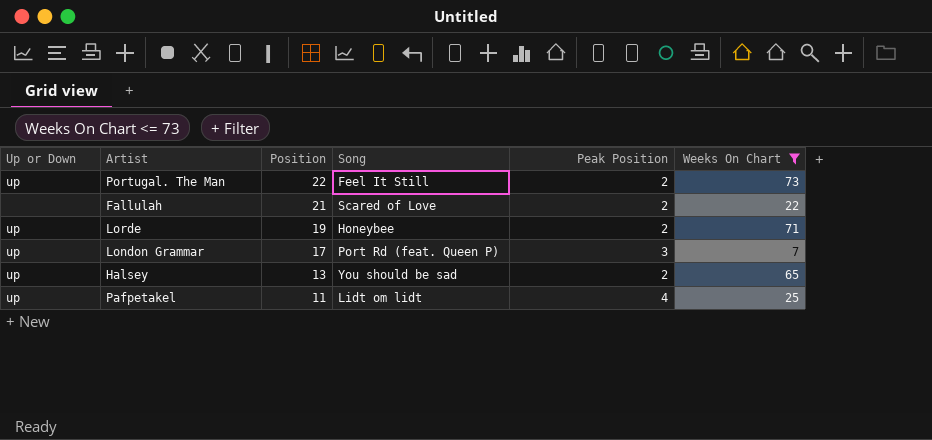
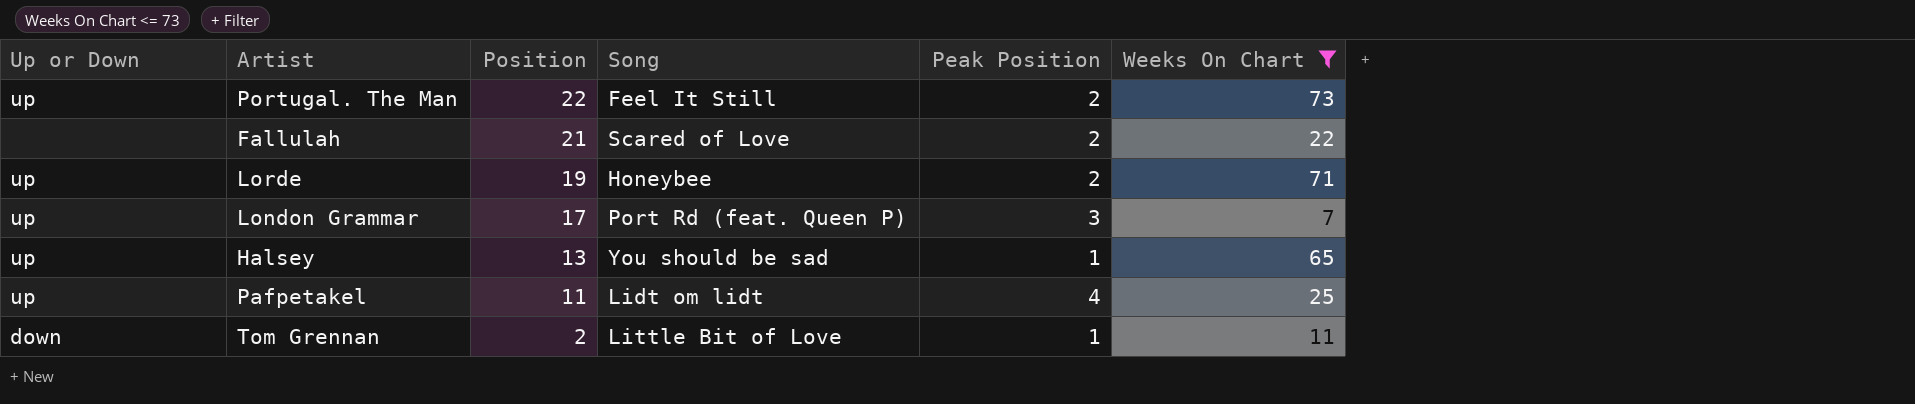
Halsey | Peak Position: 2 -> 1
row Tom Grennan: none -> down | 2 | Little Bit of Love | 1 | 11

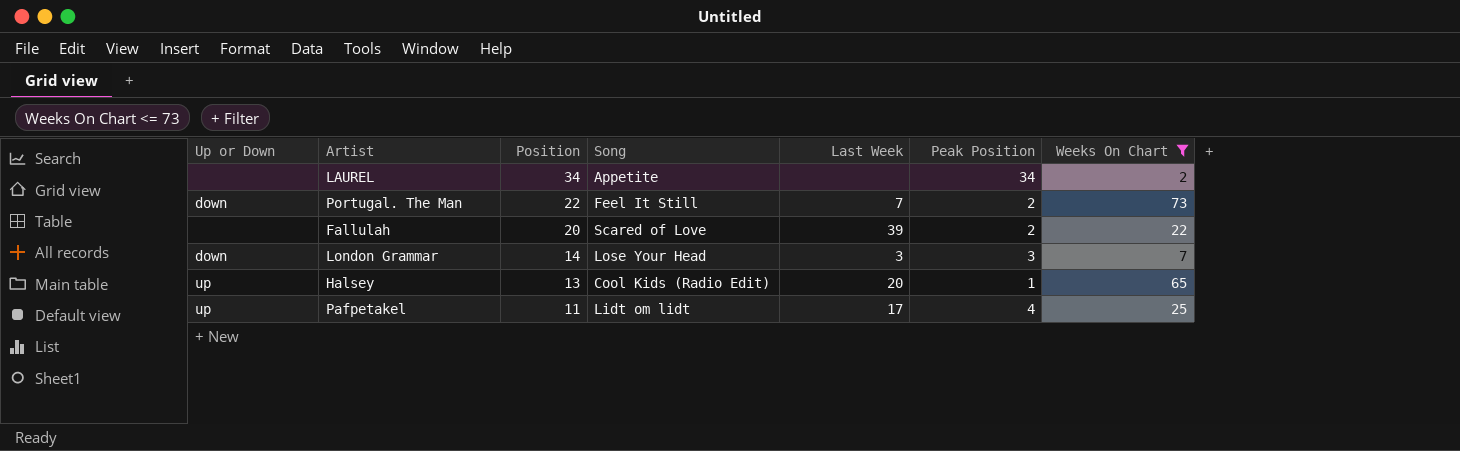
column Last Week | position: none -> 5
row Lorde: up | 19 | Honeybee | 2 | 71 -> none
row Tom Grennan: down | 2 | Little Bit of Love | 1 | 11 -> none
row LAUREL: none -> none | 34 | Appetite | none | 34 | 2
Portugal. The Man | Up or Down: up -> down
Fallulah | Position: 21 -> 20
London Grammar | Up or Down: up -> down
London Grammar | Position: 17 -> 14
London Grammar | Song: Port Rd (feat. Queen P) -> Lose Your Head
Halsey | Song: You should be sad -> Cool Kids (Radio Edit)

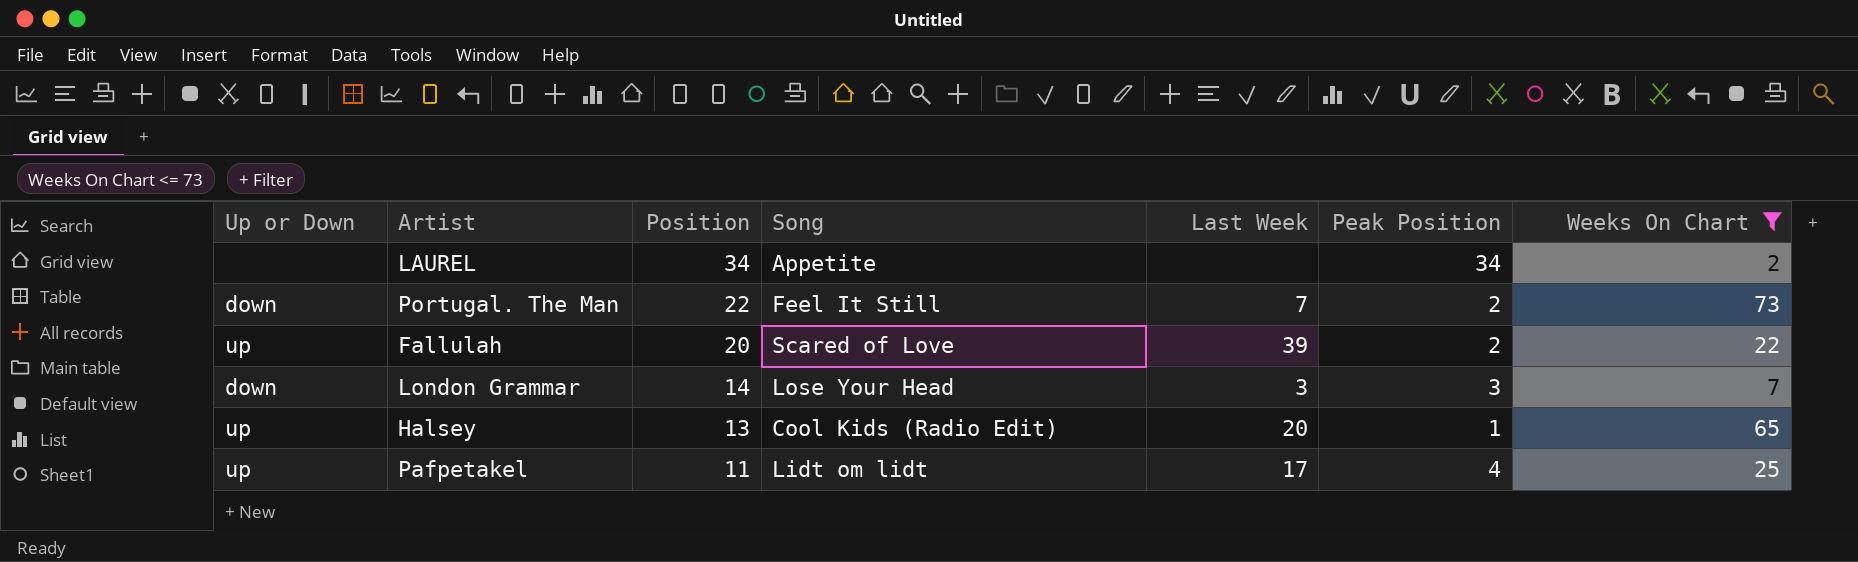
Fallulah | Up or Down: none -> up

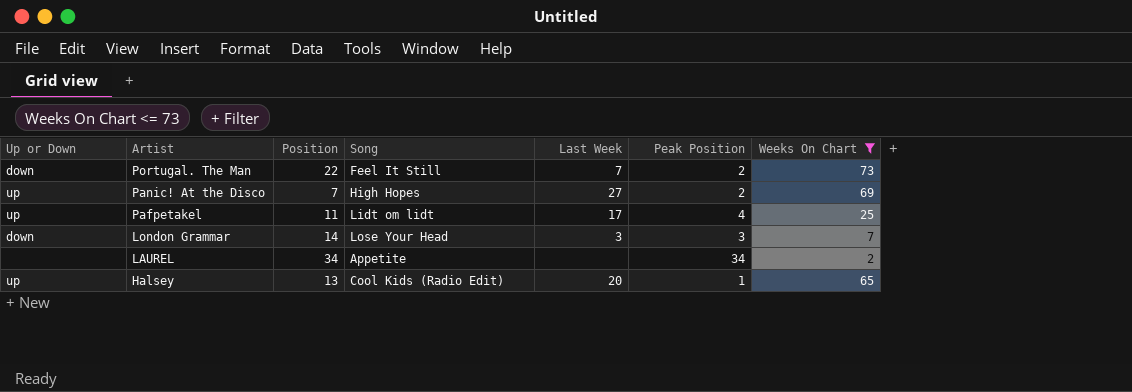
row order: Position descending -> Artist descending
row Fallulah: up | 20 | Scared of Love | 39 | 2 | 22 -> none
row Panic! At the Disco: none -> up | 7 | High Hopes | 27 | 2 | 69

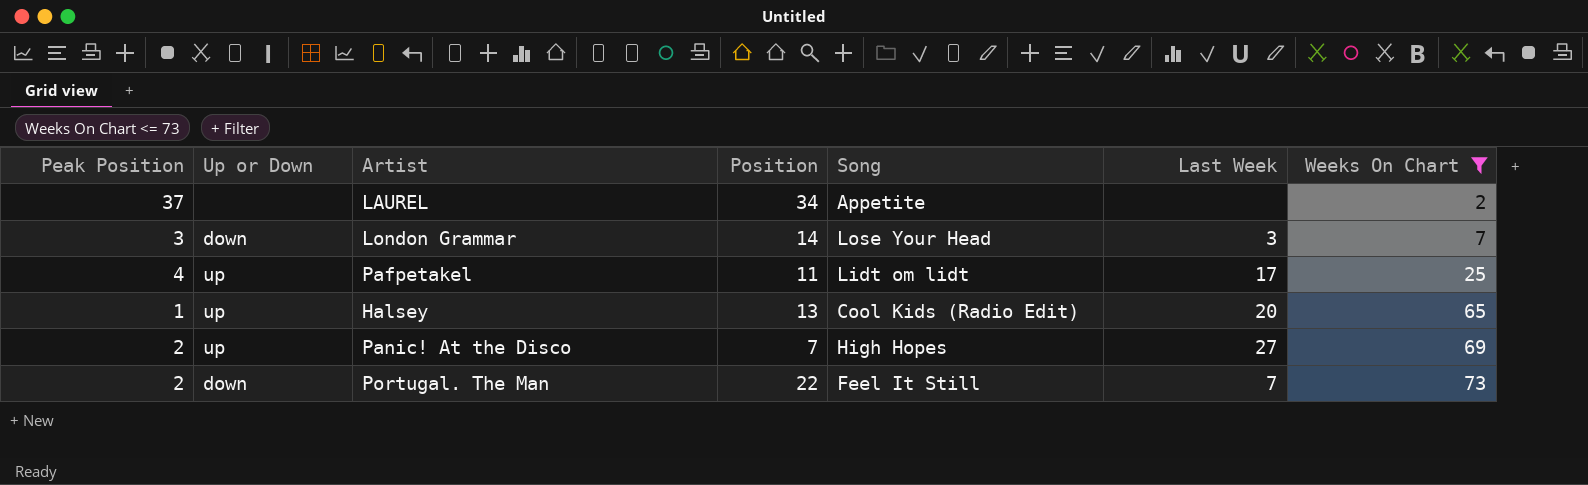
row order: Artist descending -> Weeks On Chart ascending
column Peak Position | position: 6 -> 1
LAUREL | Peak Position: 34 -> 37

